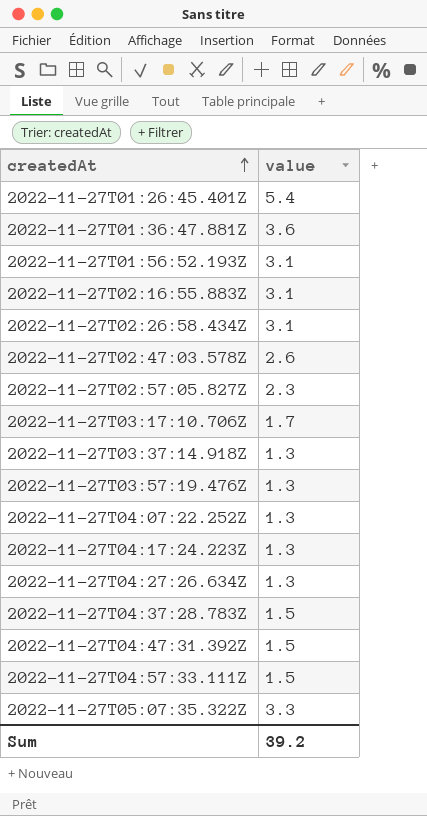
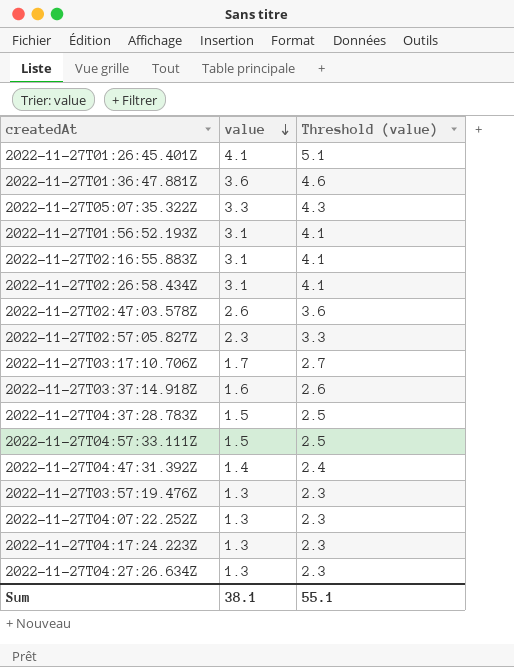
row order: createdAt ascending -> value descending
column Threshold (value) | formula: none -> [value] + 1
2022-11-27T01:26:45.401Z | value: 5.4 -> 4.1
2022-11-27T03:37:14.918Z | value: 1.3 -> 1.6
2022-11-27T04:47:31.392Z | value: 1.5 -> 1.4
Sum | value: 39.2 -> 38.1

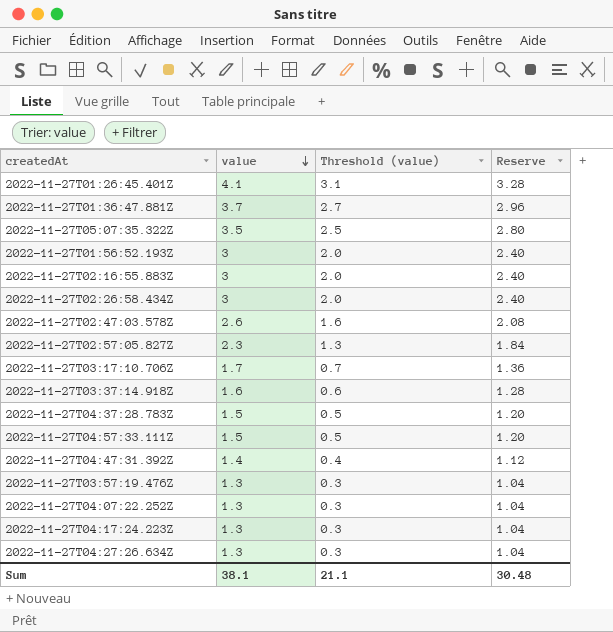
column Threshold (value) | formula: [value] + 1 -> [value] - 1
column Reserve | formula: none -> [value] * 0.8
2022-11-27T01:36:47.881Z | value: 3.6 -> 3.7
2022-11-27T05:07:35.322Z | value: 3.3 -> 3.5
2022-11-27T01:56:52.193Z | value: 3.1 -> 3
2022-11-27T02:16:55.883Z | value: 3.1 -> 3
2022-11-27T02:26:58.434Z | value: 3.1 -> 3
Sum | Threshold (value): 55.1 -> 21.1

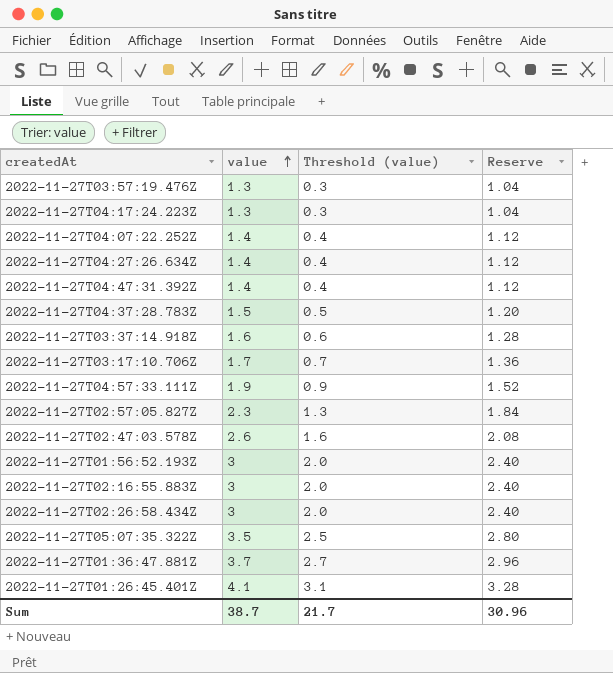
row order: value descending -> value ascending
2022-11-27T04:07:22.252Z | value: 1.3 -> 1.4
2022-11-27T04:07:22.252Z | Threshold (value): 0.3 -> 0.4
2022-11-27T04:07:22.252Z | Reserve: 1.04 -> 1.12
2022-11-27T04:27:26.634Z | value: 1.3 -> 1.4
2022-11-27T04:27:26.634Z | Threshold (value): 0.3 -> 0.4
2022-11-27T04:27:26.634Z | Reserve: 1.04 -> 1.12
2022-11-27T04:57:33.111Z | value: 1.5 -> 1.9
2022-11-27T04:57:33.111Z | Threshold (value): 0.5 -> 0.9
2022-11-27T04:57:33.111Z | Reserve: 1.20 -> 1.52
Sum | value: 38.1 -> 38.7
Sum | Threshold (value): 21.1 -> 21.7
Sum | Reserve: 30.48 -> 30.96

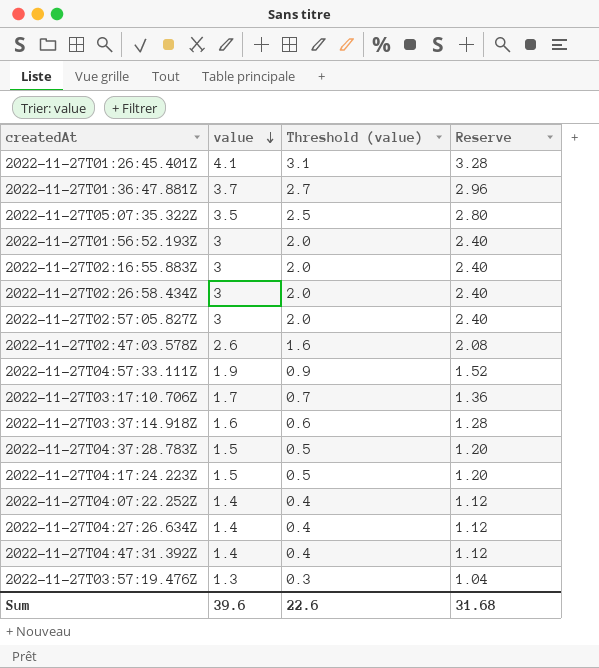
row order: value ascending -> value descending
2022-11-27T02:57:05.827Z | value: 2.3 -> 3
2022-11-27T02:57:05.827Z | Threshold (value): 1.3 -> 2.0
2022-11-27T02:57:05.827Z | Reserve: 1.84 -> 2.40
2022-11-27T04:17:24.223Z | value: 1.3 -> 1.5
2022-11-27T04:17:24.223Z | Threshold (value): 0.3 -> 0.5
2022-11-27T04:17:24.223Z | Reserve: 1.04 -> 1.20
Sum | value: 38.7 -> 39.6
Sum | Threshold (value): 21.7 -> 22.6
Sum | Reserve: 30.96 -> 31.68

